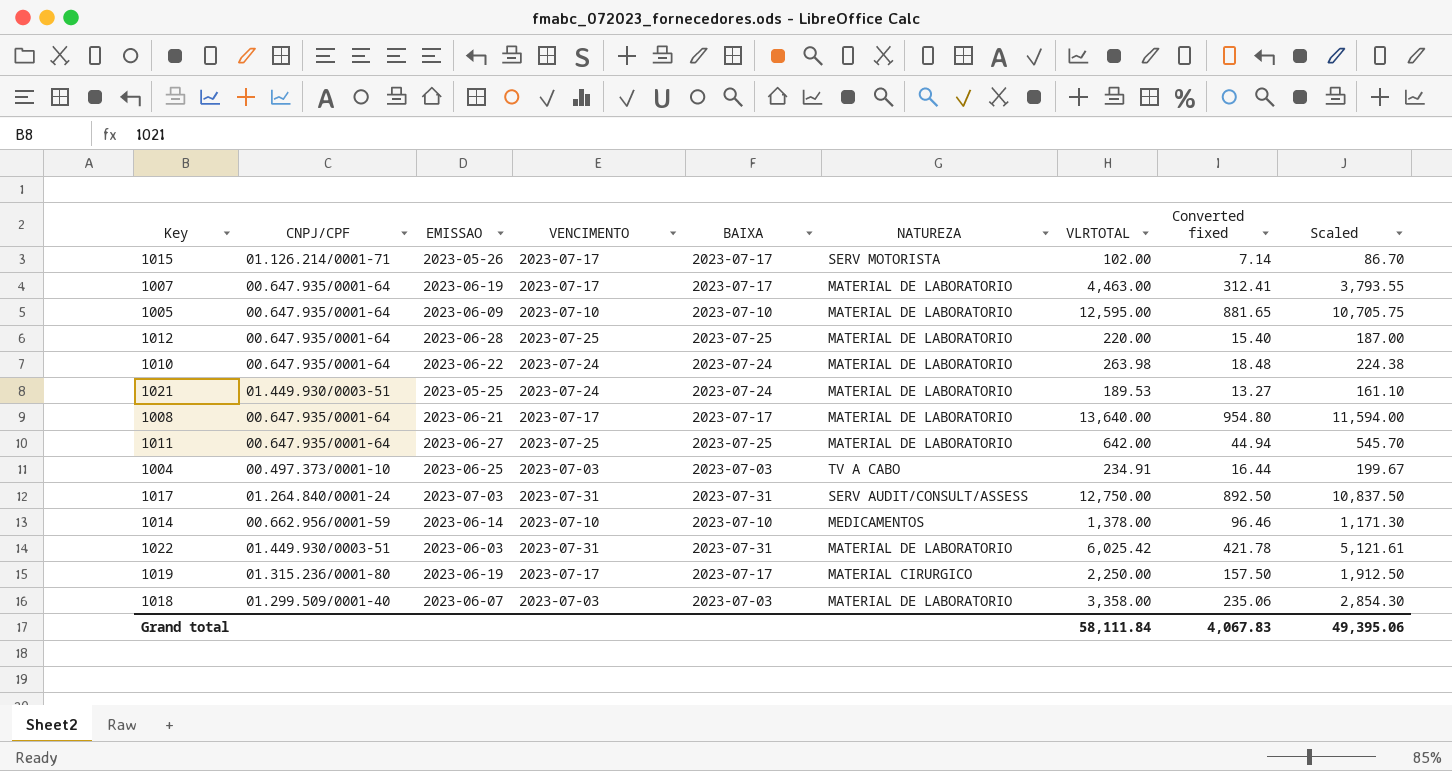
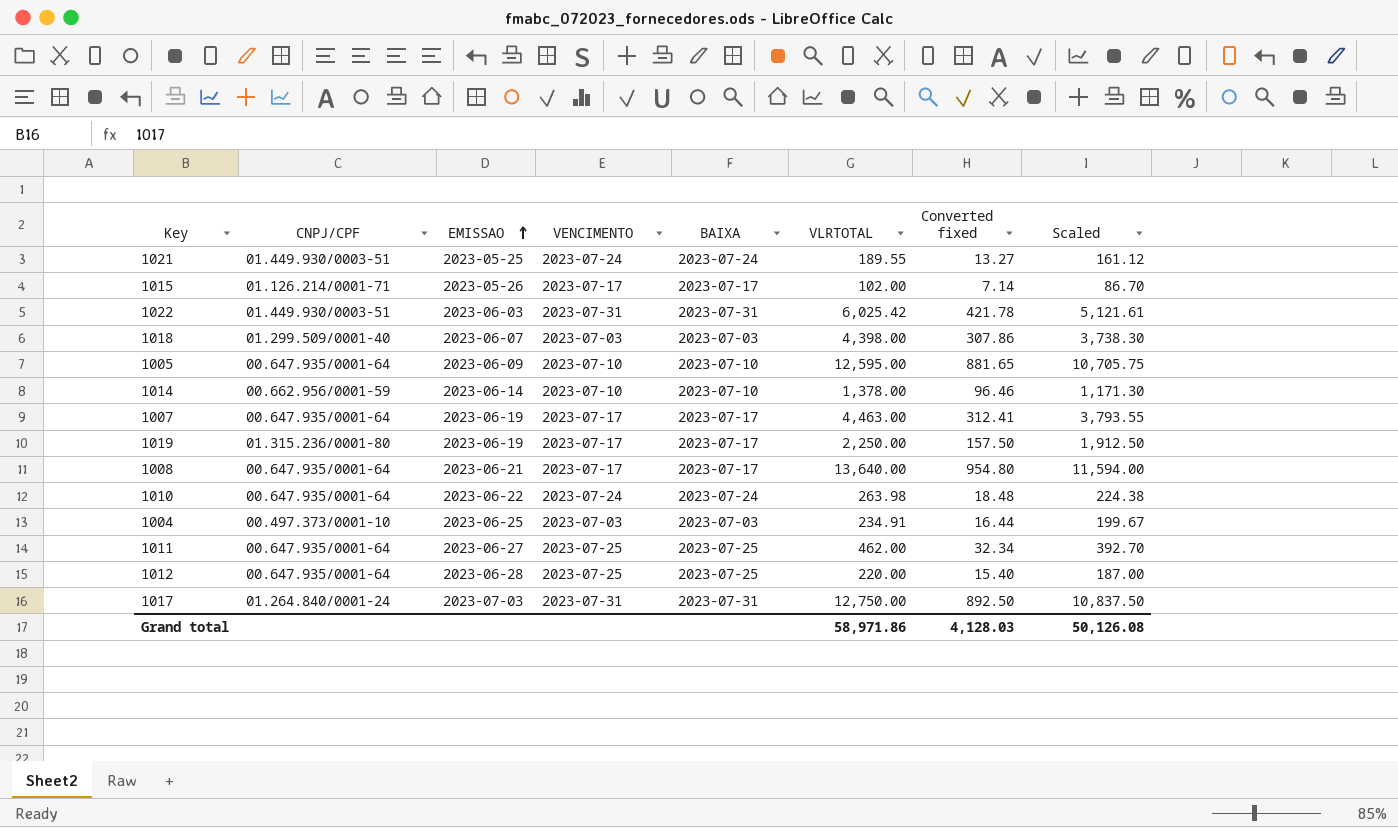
row order: none -> EMISSAO ascending
column NATUREZA | position: 6 -> none
1021 | VLRTOTAL: 189.53 -> 189.55
1021 | Scaled: 161.10 -> 161.12
1018 | VLRTOTAL: 3,358.00 -> 4,398.00
1018 | Converted fixed: 235.06 -> 307.86
1018 | Scaled: 2,854.30 -> 3,738.30
1011 | VLRTOTAL: 642.00 -> 462.00
1011 | Converted fixed: 44.94 -> 32.34
1011 | Scaled: 545.70 -> 392.70
Grand total | VLRTOTAL: 58,111.84 -> 58,971.86
Grand total | Converted fixed: 4,067.83 -> 4,128.03
Grand total | Scaled: 49,395.06 -> 50,126.08

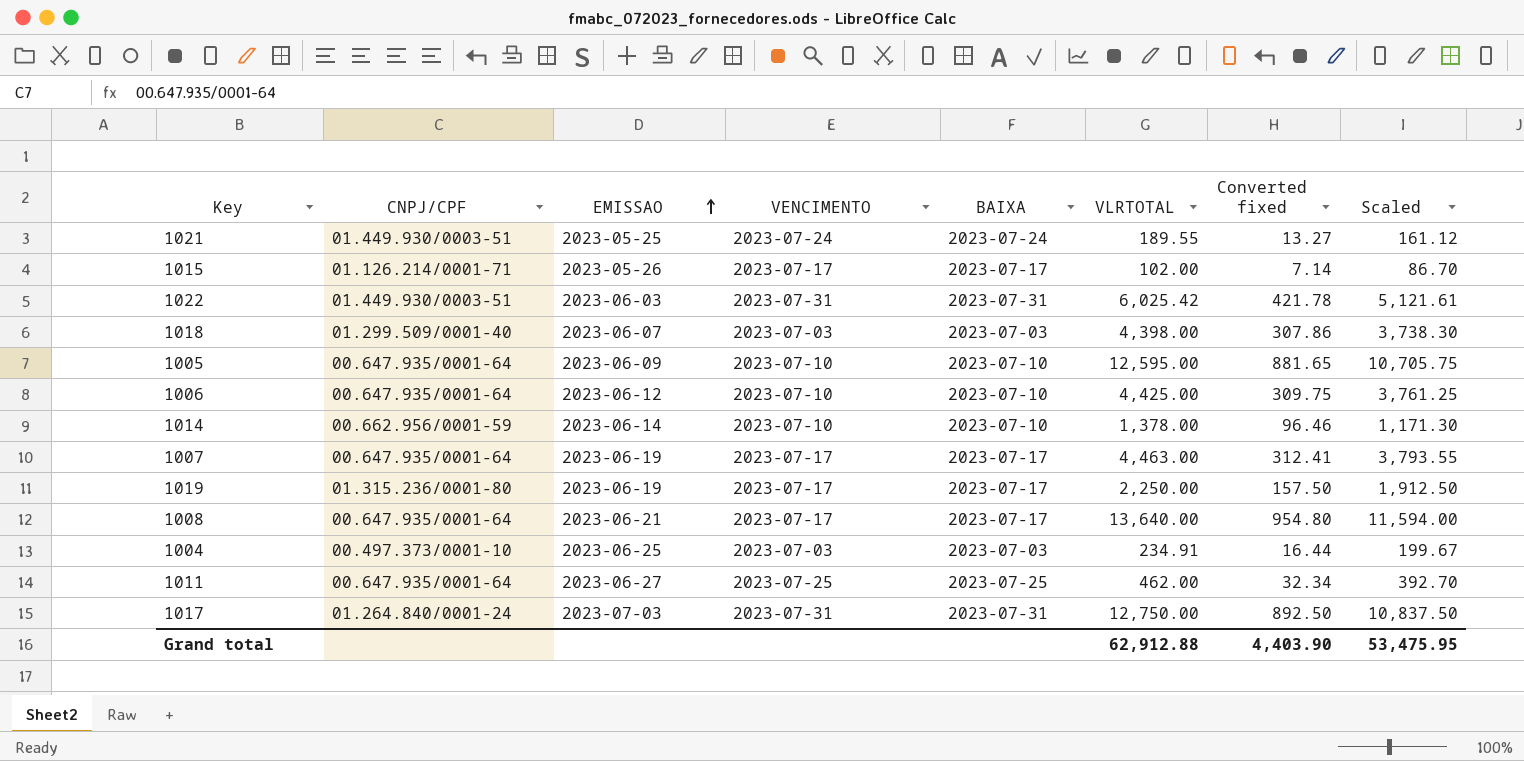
row 1010: 00.647.935/0001-64 | 2023-06-22 | 2023-07-24 | 2023-07-24 | 263.98 | 18.48 | 224.38 -> none
row 1012: 00.647.935/0001-64 | 2023-06-28 | 2023-07-25 | 2023-07-25 | 220.00 | 15.40 | 187.00 -> none
row 1006: none -> 00.647.935/0001-64 | 2023-06-12 | 2023-07-10 | 2023-07-10 | 4,425.00 | 309.75 | 3,761.25
Grand total | VLRTOTAL: 58,971.86 -> 62,912.88
Grand total | Converted fixed: 4,128.03 -> 4,403.90
Grand total | Scaled: 50,126.08 -> 53,475.95

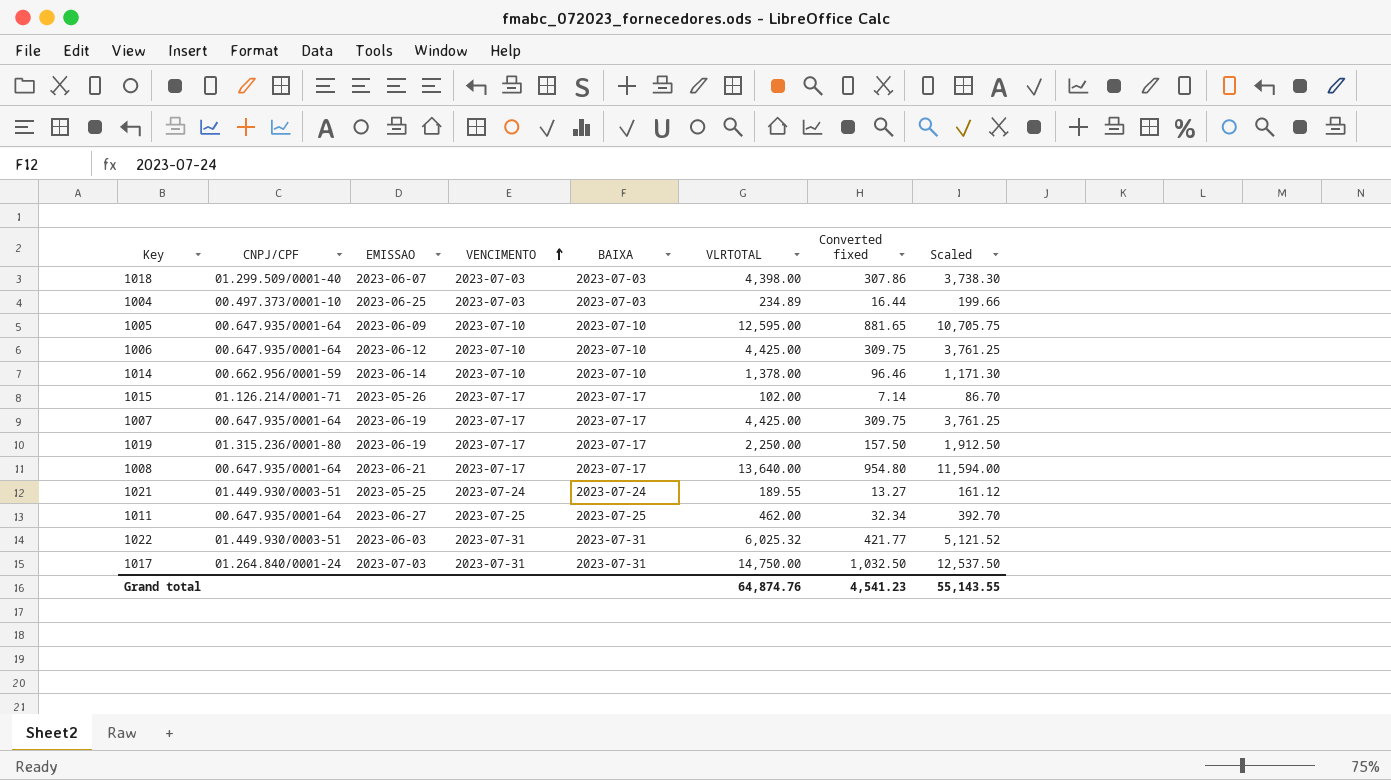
row order: EMISSAO ascending -> VENCIMENTO ascending
1004 | VLRTOTAL: 234.91 -> 234.89
1004 | Scaled: 199.67 -> 199.66
1007 | VLRTOTAL: 4,463.00 -> 4,425.00
1007 | Converted fixed: 312.41 -> 309.75
1007 | Scaled: 3,793.55 -> 3,761.25
1022 | VLRTOTAL: 6,025.42 -> 6,025.32
1022 | Converted fixed: 421.78 -> 421.77
1022 | Scaled: 5,121.61 -> 5,121.52
1017 | VLRTOTAL: 12,750.00 -> 14,750.00
1017 | Converted fixed: 892.50 -> 1,032.50
1017 | Scaled: 10,837.50 -> 12,537.50
Grand total | VLRTOTAL: 62,912.88 -> 64,874.76
Grand total | Converted fixed: 4,403.90 -> 4,541.23
Grand total | Scaled: 53,475.95 -> 55,143.55

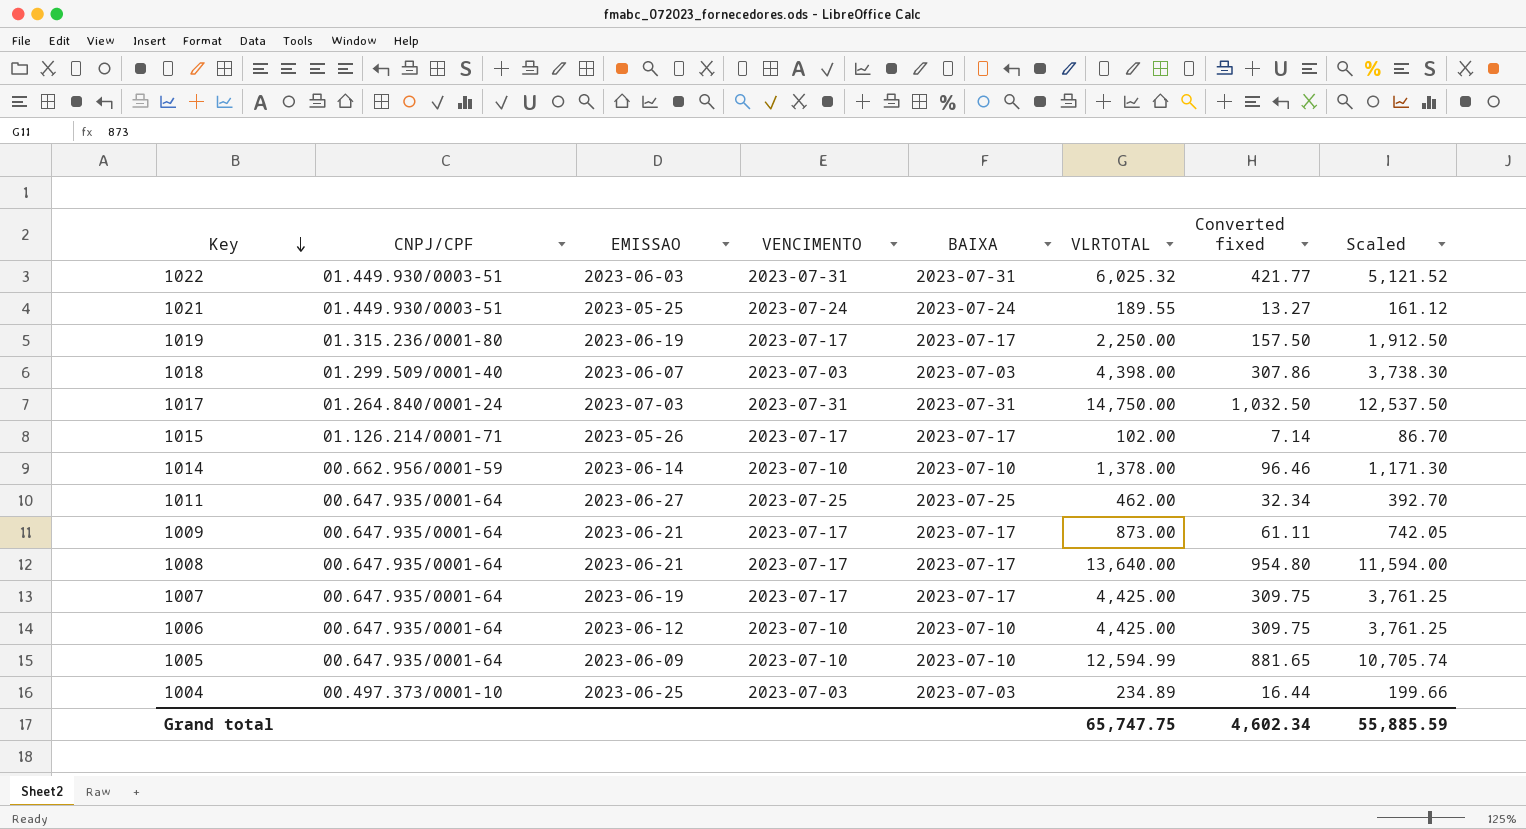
row order: VENCIMENTO ascending -> Key descending
row 1009: none -> 00.647.935/0001-64 | 2023-06-21 | 2023-07-17 | 2023-07-17 | 873.00 | 61.11 | 742.05
1005 | VLRTOTAL: 12,595.00 -> 12,594.99
1005 | Scaled: 10,705.75 -> 10,705.74
Grand total | VLRTOTAL: 64,874.76 -> 65,747.75
Grand total | Converted fixed: 4,541.23 -> 4,602.34
Grand total | Scaled: 55,143.55 -> 55,885.59

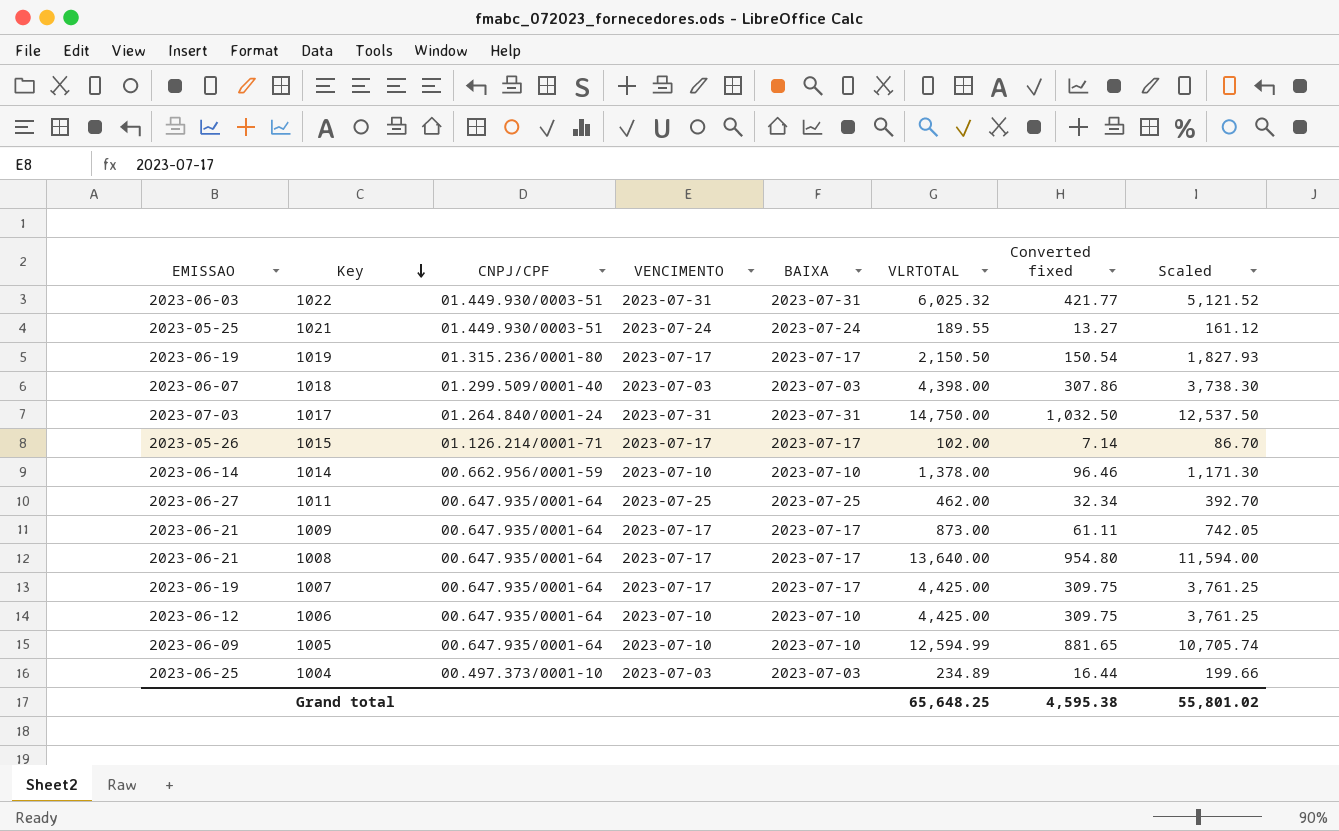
column EMISSAO | position: 3 -> 1
1019 | VLRTOTAL: 2,250.00 -> 2,150.50
1019 | Converted fixed: 157.50 -> 150.54
1019 | Scaled: 1,912.50 -> 1,827.93
Grand total | VLRTOTAL: 65,747.75 -> 65,648.25
Grand total | Converted fixed: 4,602.34 -> 4,595.38
Grand total | Scaled: 55,885.59 -> 55,801.02

